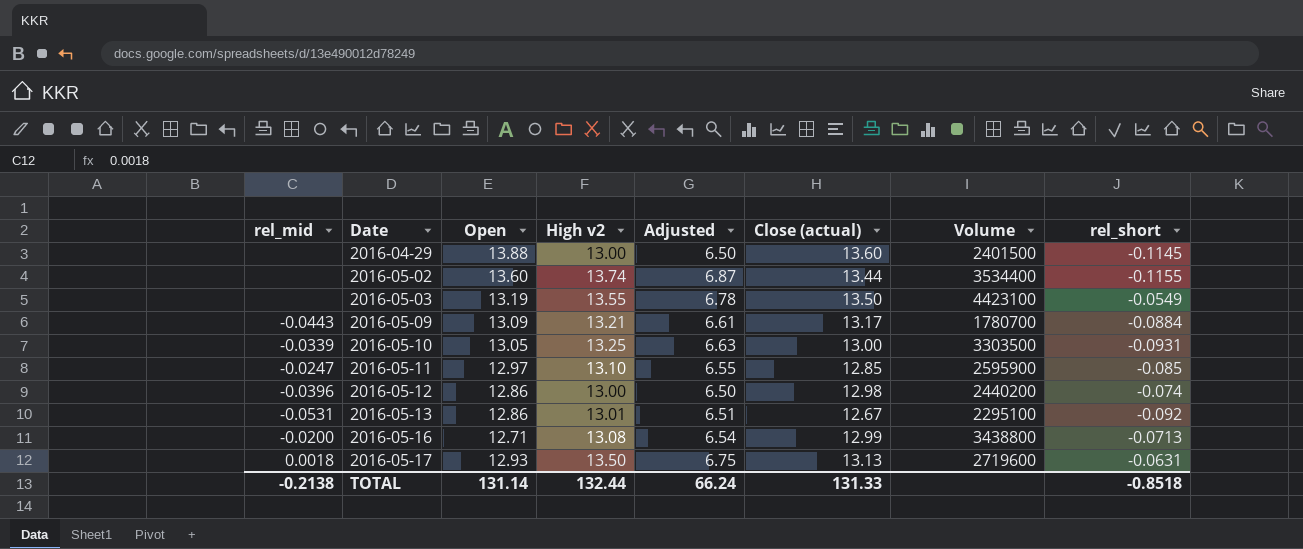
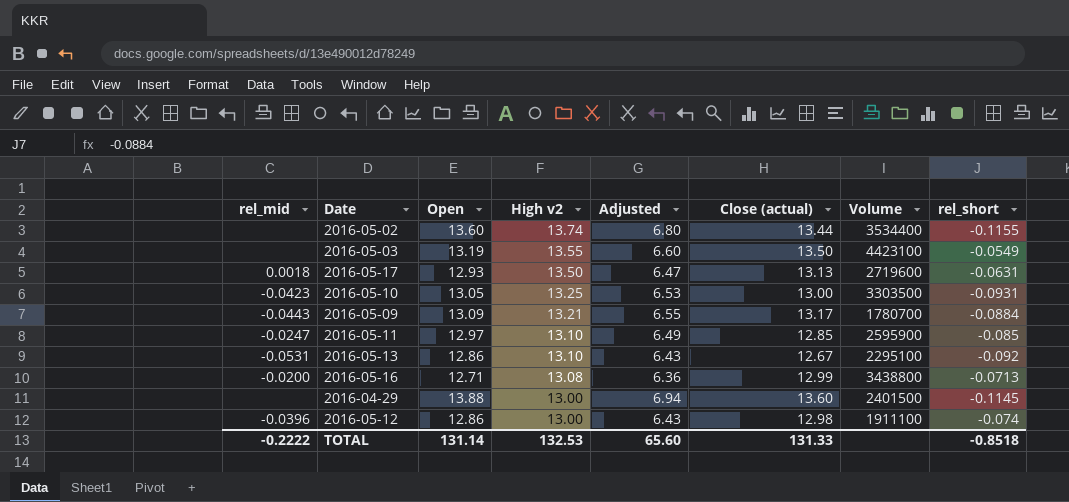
row order: Date ascending -> High v2 descending
column Adjusted | formula: [High v2] * 0.5 -> [Open] * 0.5
2016-05-10 | rel_mid: -0.0339 -> -0.0423
2016-05-13 | High v2: 13.01 -> 13.10
2016-05-12 | Volume: 2440200 -> 1911100
TOTAL | rel_mid: -0.2138 -> -0.2222
TOTAL | High v2: 132.44 -> 132.53
TOTAL | Adjusted: 66.24 -> 65.60

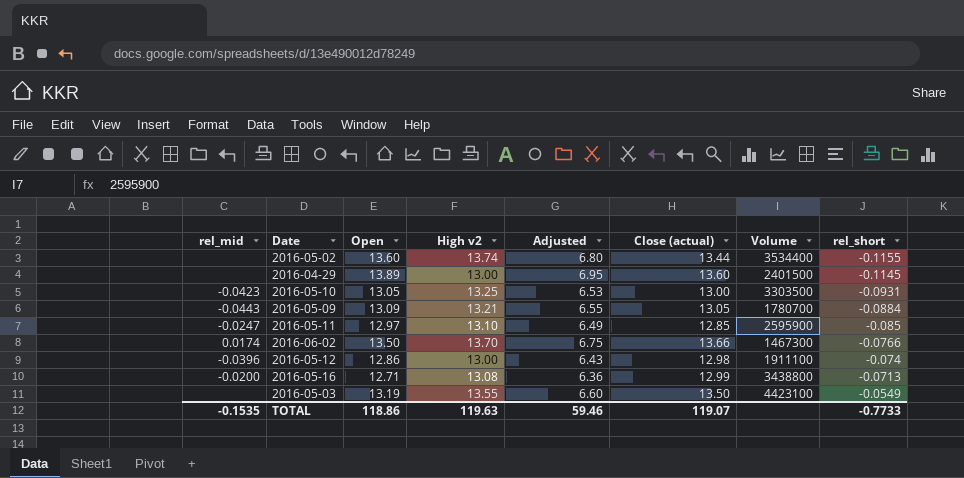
row order: High v2 descending -> rel_short ascending
row 2016-05-17: 0.0018 | 12.93 | 13.50 | 6.47 | 13.13 | 2719600 | -0.0631 -> none
row 2016-05-13: -0.0531 | 12.86 | 13.10 | 6.43 | 12.67 | 2295100 | -0.092 -> none
2016-04-29 | Open: 13.88 -> 13.89
2016-04-29 | Adjusted: 6.94 -> 6.95
2016-05-09 | Close (actual): 13.17 -> 13.05
row 2016-06-02: none -> 0.0174 | 13.50 | 13.70 | 6.75 | 13.66 | 1467300 | -0.0766
TOTAL | rel_mid: -0.2222 -> -0.1535
TOTAL | Open: 131.14 -> 118.86
TOTAL | High v2: 132.53 -> 119.63
TOTAL | Adjusted: 65.60 -> 59.46
TOTAL | Close (actual): 131.33 -> 119.07
TOTAL | rel_short: -0.8518 -> -0.7733

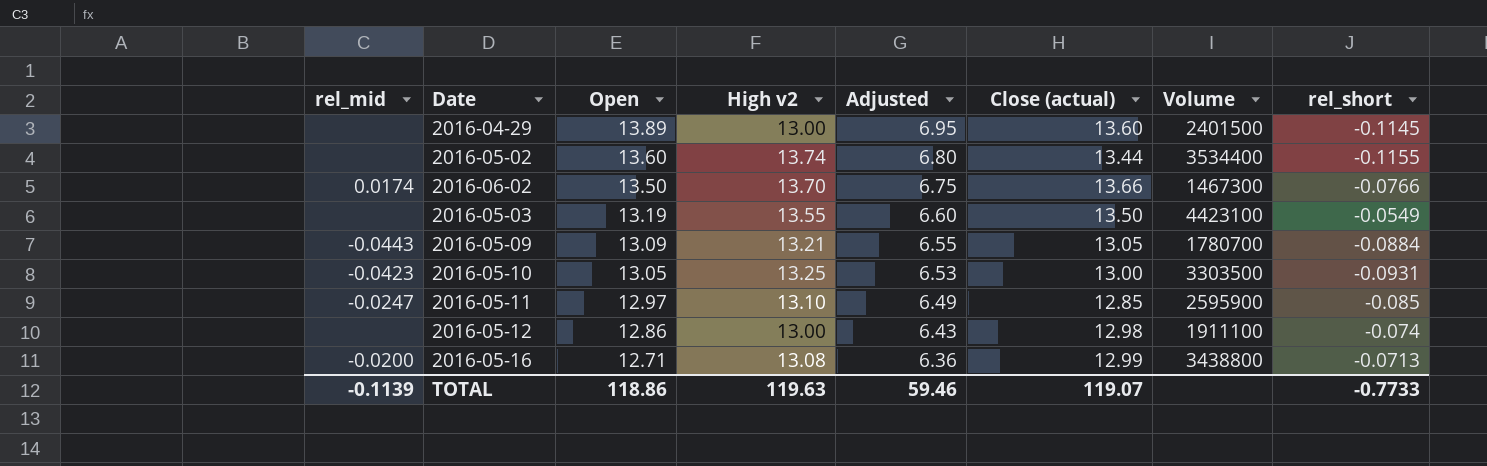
row order: rel_short ascending -> Open descending
2016-05-12 | rel_mid: -0.0396 -> none
TOTAL | rel_mid: -0.1535 -> -0.1139

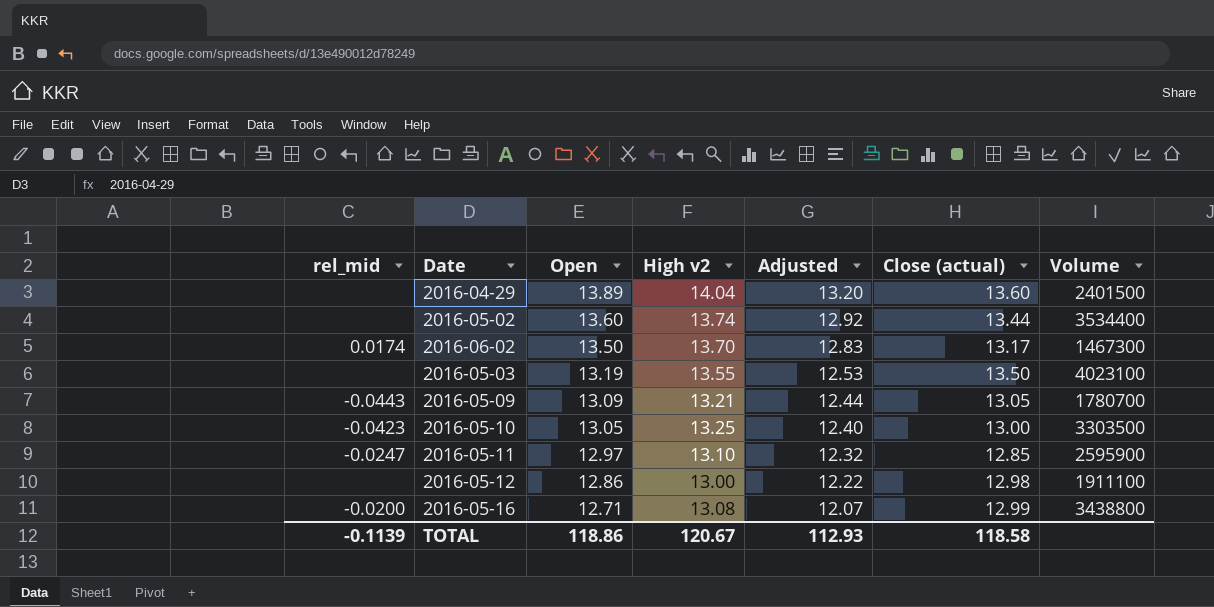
column rel_short | position: 8 -> none
column Adjusted | formula: [Open] * 0.5 -> [Open] * 0.95
2016-04-29 | High v2: 13.00 -> 14.04
2016-06-02 | Close (actual): 13.66 -> 13.17
2016-05-03 | Volume: 4423100 -> 4023100
TOTAL | High v2: 119.63 -> 120.67
TOTAL | Adjusted: 59.46 -> 112.93
TOTAL | Close (actual): 119.07 -> 118.58

